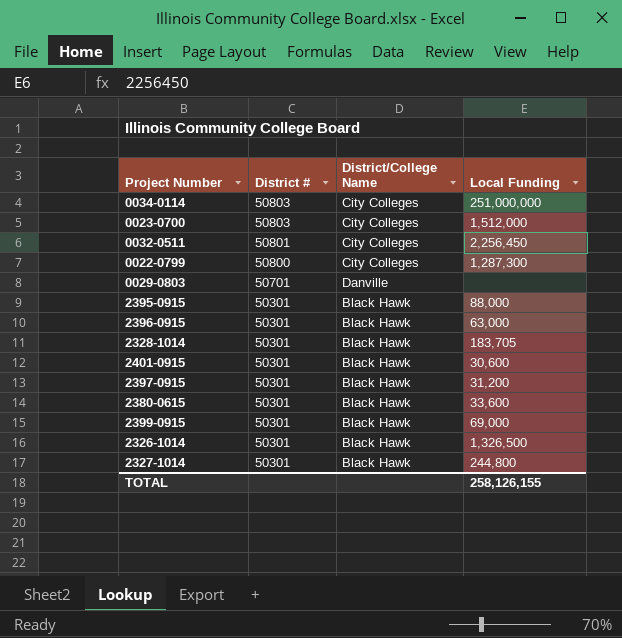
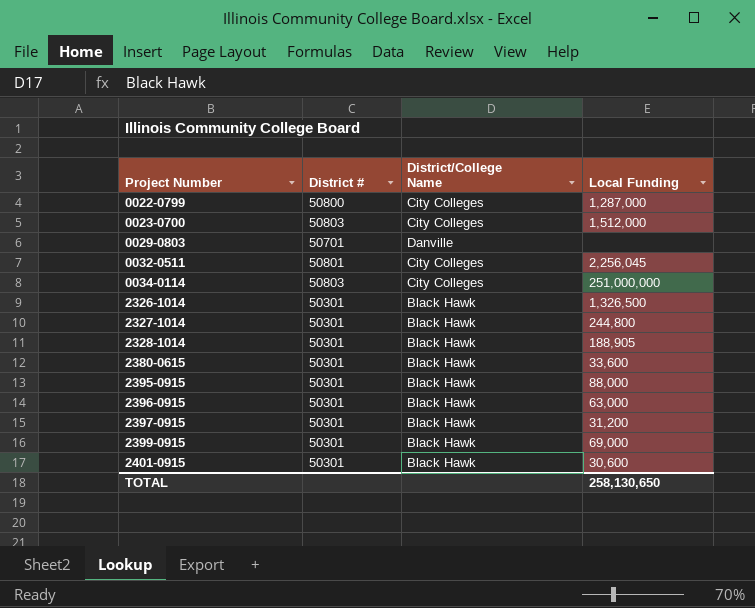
row order: District # descending -> Project Number ascending
0022-0799 | Local Funding: 1,287,300 -> 1,287,000
0032-0511 | Local Funding: 2,256,450 -> 2,256,045
2328-1014 | Local Funding: 183,705 -> 188,905
TOTAL | Local Funding: 258,126,155 -> 258,130,650

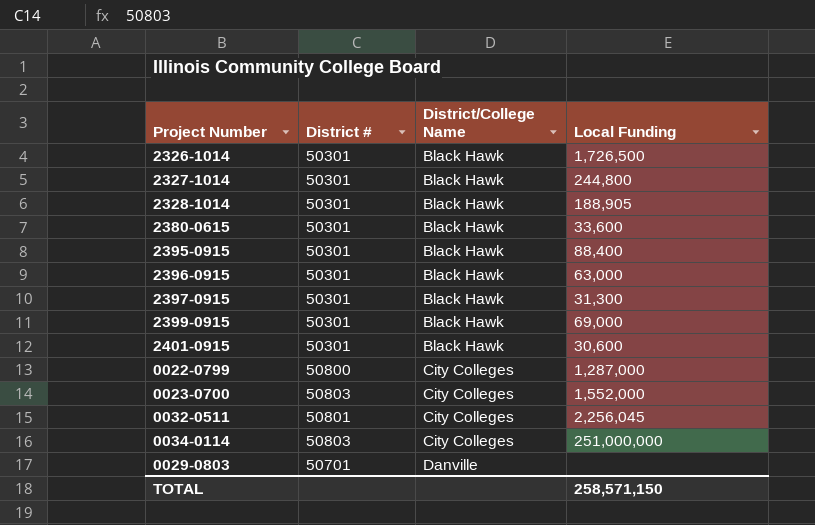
row order: Project Number ascending -> District/College Name ascending
2326-1014 | Local Funding: 1,326,500 -> 1,726,500
2395-0915 | Local Funding: 88,000 -> 88,400
2397-0915 | Local Funding: 31,200 -> 31,300
0023-0700 | Local Funding: 1,512,000 -> 1,552,000
TOTAL | Local Funding: 258,130,650 -> 258,571,150

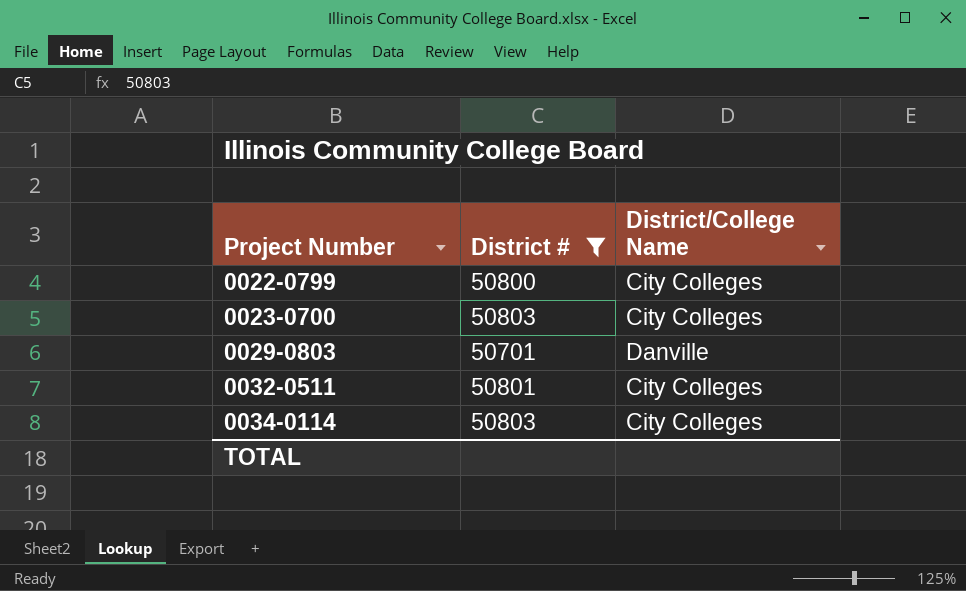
filter: none -> District # != 50301
row order: District/College Name ascending -> Project Number ascending
column Local Funding | position: 4 -> none

